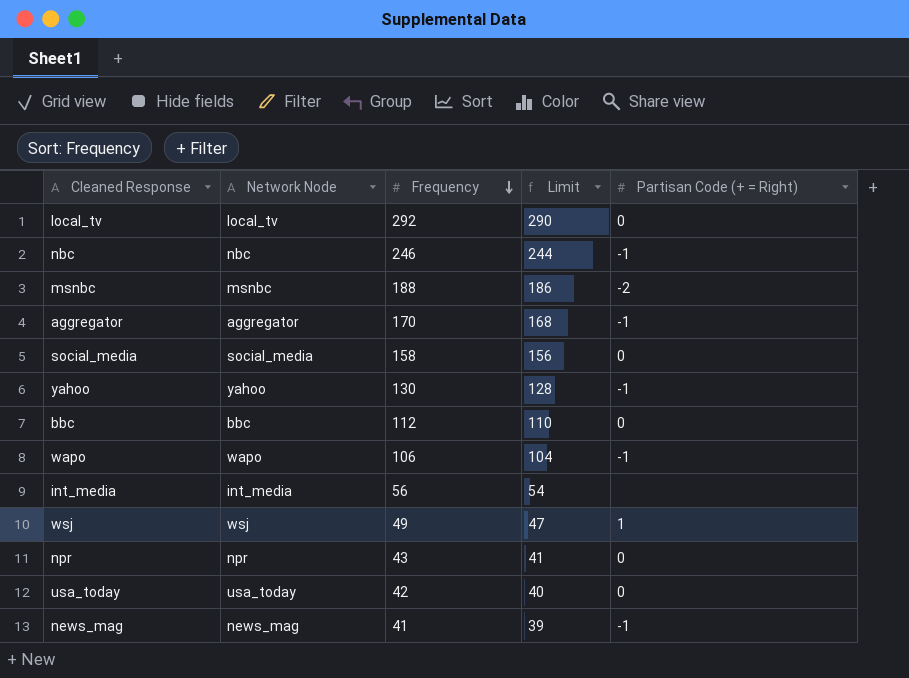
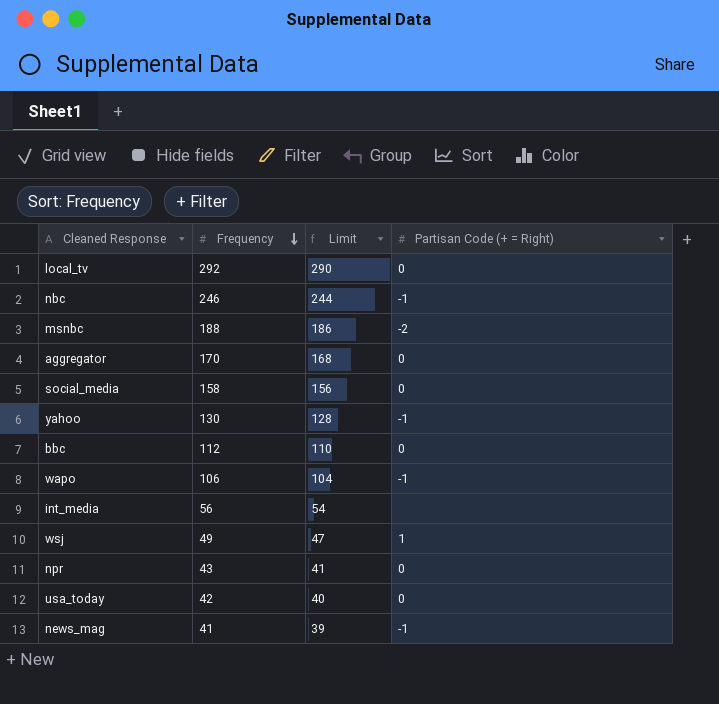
column Network Node | position: 2 -> none
aggregator | Partisan Code (+ = Right): -1 -> 0

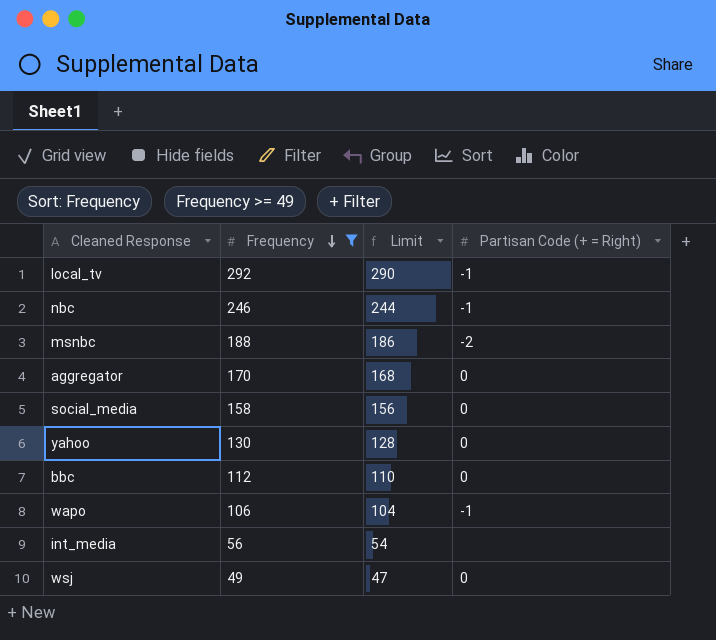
filter: none -> Frequency >= 49
local_tv | Partisan Code (+ = Right): 0 -> -1
yahoo | Partisan Code (+ = Right): -1 -> 0
wsj | Partisan Code (+ = Right): 1 -> 0

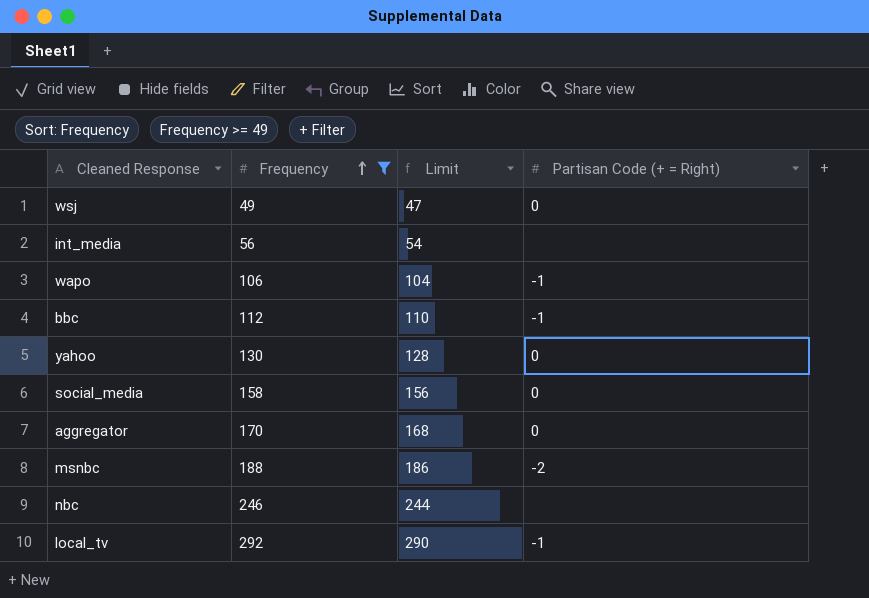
row order: Frequency descending -> Frequency ascending
bbc | Partisan Code (+ = Right): 0 -> -1
nbc | Partisan Code (+ = Right): -1 -> none

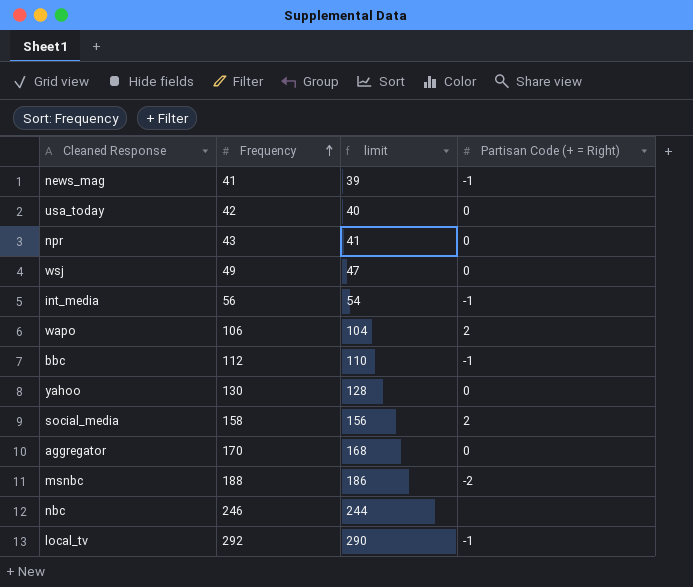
filter: Frequency >= 49 -> none
column name: Limit -> limit
int_media | Partisan Code (+ = Right): none -> -1
wapo | Partisan Code (+ = Right): -1 -> 2
social_media | Partisan Code (+ = Right): 0 -> 2

